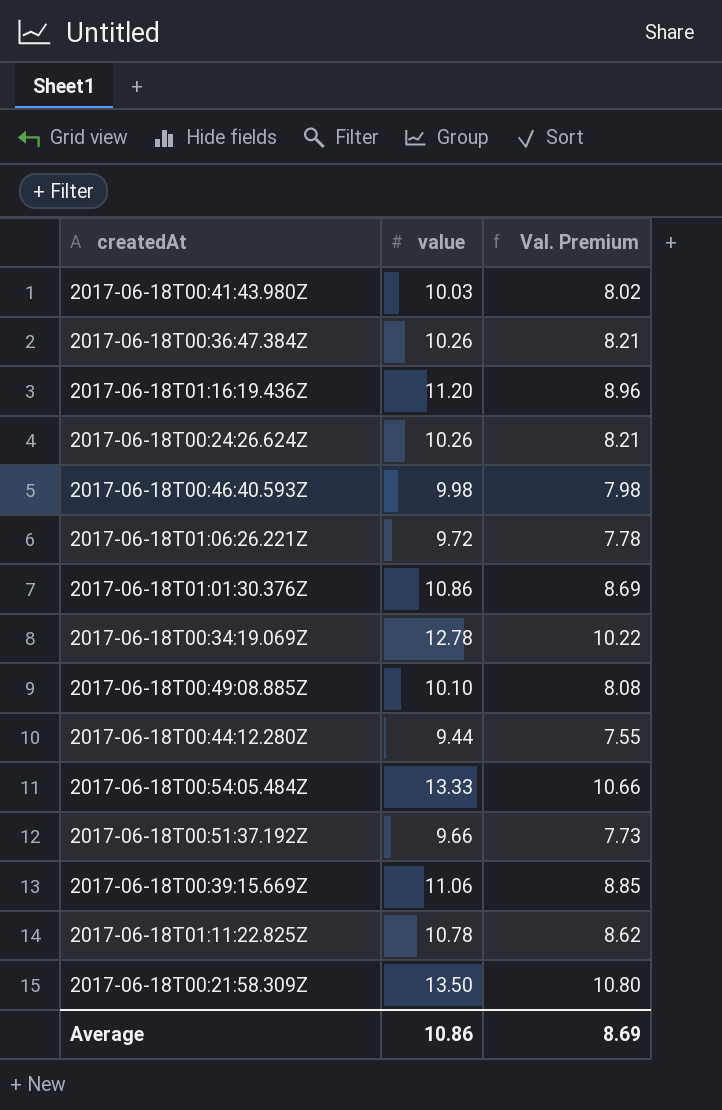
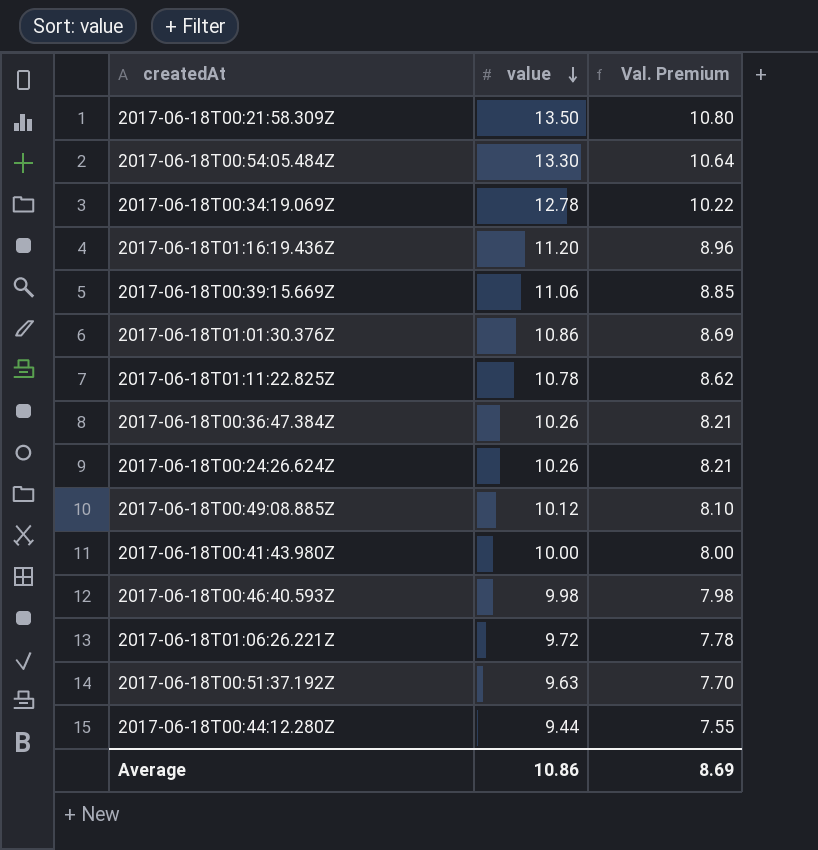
row order: none -> value descending
2017-06-18T00:54:05.484Z | value: 13.33 -> 13.30
2017-06-18T00:54:05.484Z | Val. Premium: 10.66 -> 10.64
2017-06-18T00:49:08.885Z | value: 10.10 -> 10.12
2017-06-18T00:49:08.885Z | Val. Premium: 8.08 -> 8.10
2017-06-18T00:41:43.980Z | value: 10.03 -> 10.00
2017-06-18T00:41:43.980Z | Val. Premium: 8.02 -> 8.00
2017-06-18T00:51:37.192Z | value: 9.66 -> 9.63
2017-06-18T00:51:37.192Z | Val. Premium: 7.73 -> 7.70

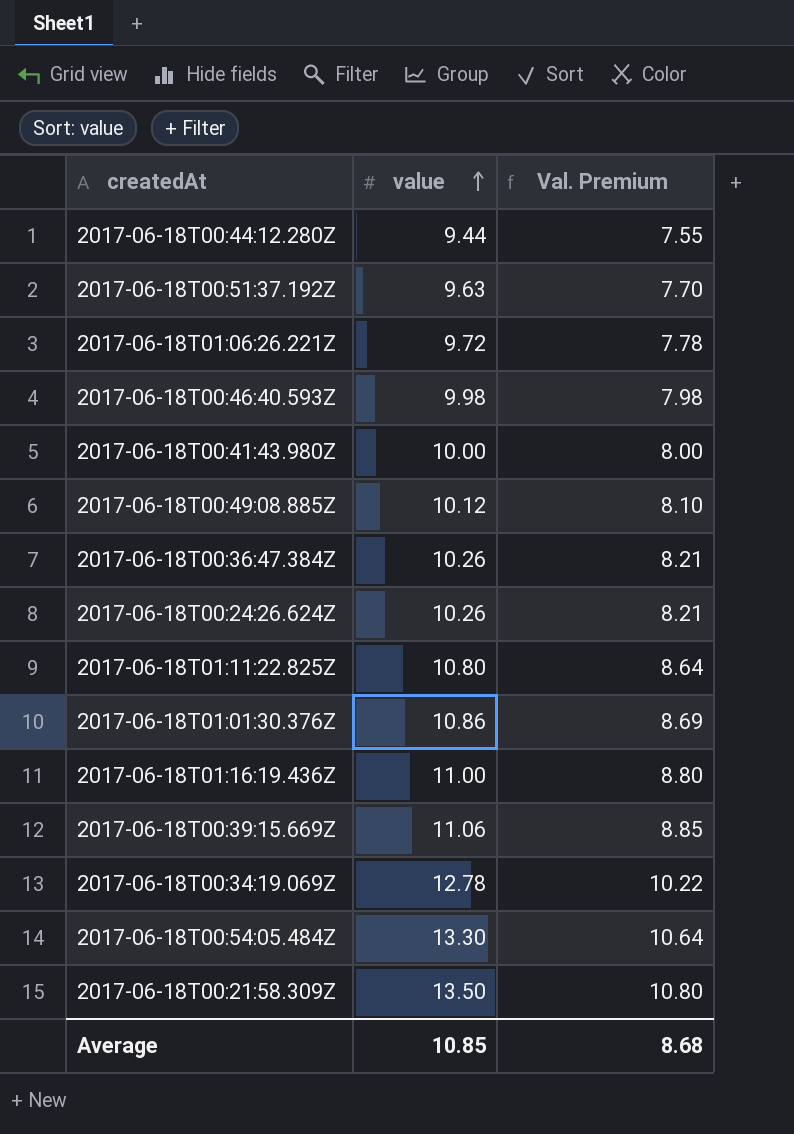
row order: value descending -> value ascending
2017-06-18T01:11:22.825Z | value: 10.78 -> 10.80
2017-06-18T01:11:22.825Z | Val. Premium: 8.62 -> 8.64
2017-06-18T01:16:19.436Z | value: 11.20 -> 11.00
2017-06-18T01:16:19.436Z | Val. Premium: 8.96 -> 8.80
Average | value: 10.86 -> 10.85
Average | Val. Premium: 8.69 -> 8.68

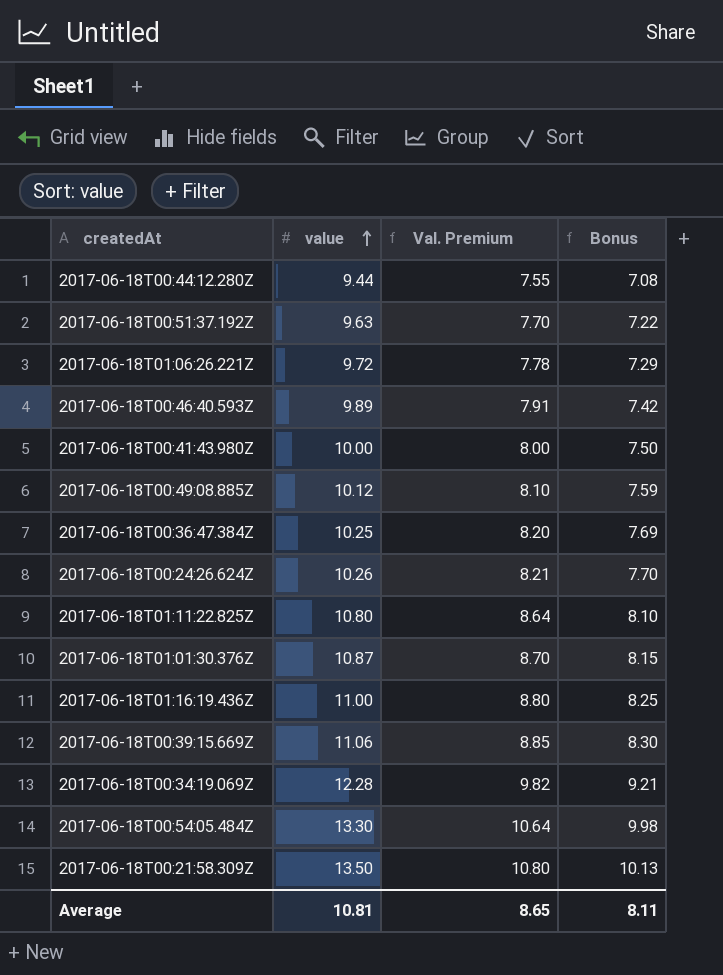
column Bonus | formula: none -> [value] * 0.75
2017-06-18T00:46:40.593Z | value: 9.98 -> 9.89
2017-06-18T00:46:40.593Z | Val. Premium: 7.98 -> 7.91
2017-06-18T00:36:47.384Z | value: 10.26 -> 10.25
2017-06-18T00:36:47.384Z | Val. Premium: 8.21 -> 8.20
2017-06-18T01:01:30.376Z | value: 10.86 -> 10.87
2017-06-18T01:01:30.376Z | Val. Premium: 8.69 -> 8.70
2017-06-18T00:34:19.069Z | value: 12.78 -> 12.28
2017-06-18T00:34:19.069Z | Val. Premium: 10.22 -> 9.82
Average | value: 10.85 -> 10.81
Average | Val. Premium: 8.68 -> 8.65

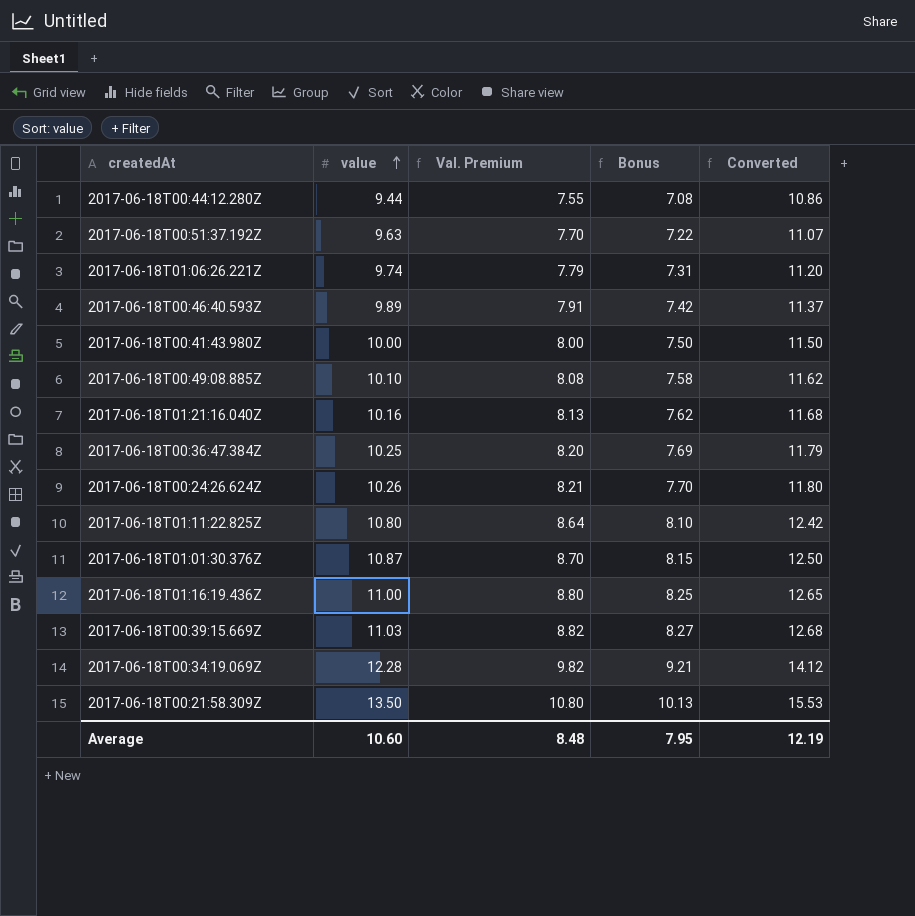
column Converted | formula: none -> [value] * 1.15
row 2017-06-18T00:54:05.484Z: 13.30 | 10.64 | 9.98 -> none
2017-06-18T01:06:26.221Z | value: 9.72 -> 9.74
2017-06-18T01:06:26.221Z | Val. Premium: 7.78 -> 7.79
2017-06-18T01:06:26.221Z | Bonus: 7.29 -> 7.31
2017-06-18T00:49:08.885Z | value: 10.12 -> 10.10
2017-06-18T00:49:08.885Z | Val. Premium: 8.10 -> 8.08
2017-06-18T00:49:08.885Z | Bonus: 7.59 -> 7.58
row 2017-06-18T01:21:16.040Z: none -> 10.16 | 8.13 | 7.62 | 11.68
2017-06-18T00:39:15.669Z | value: 11.06 -> 11.03
2017-06-18T00:39:15.669Z | Val. Premium: 8.85 -> 8.82
2017-06-18T00:39:15.669Z | Bonus: 8.30 -> 8.27
Average | value: 10.81 -> 10.60
Average | Val. Premium: 8.65 -> 8.48
Average | Bonus: 8.11 -> 7.95

